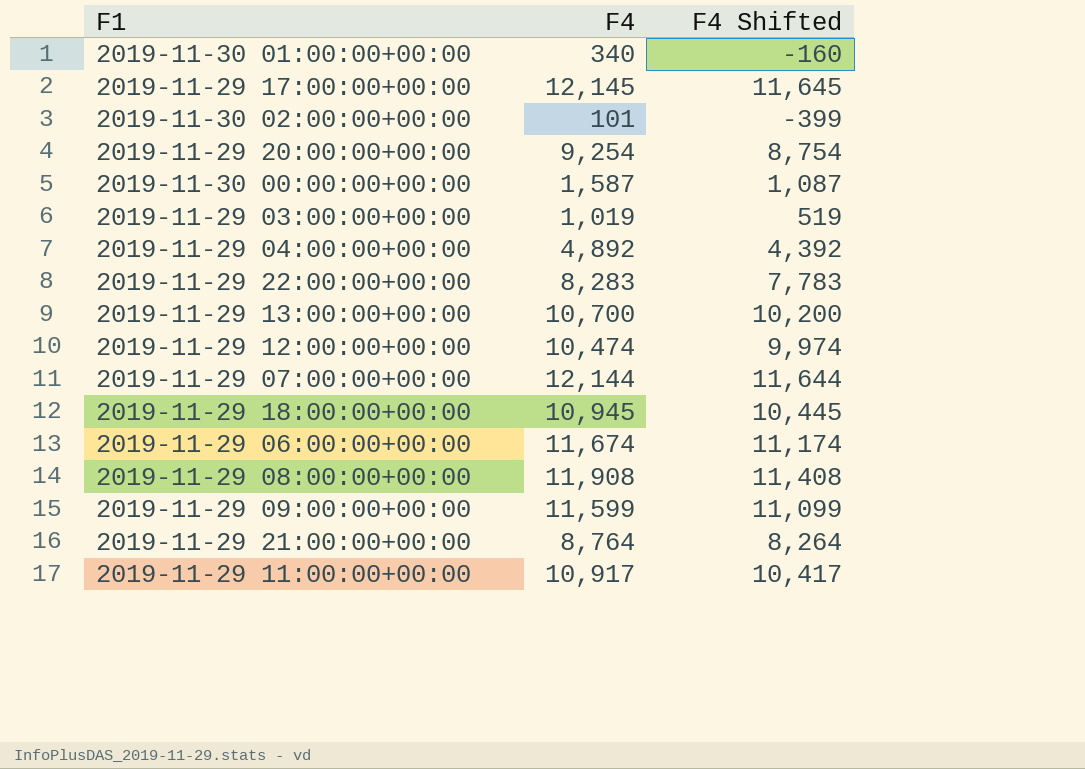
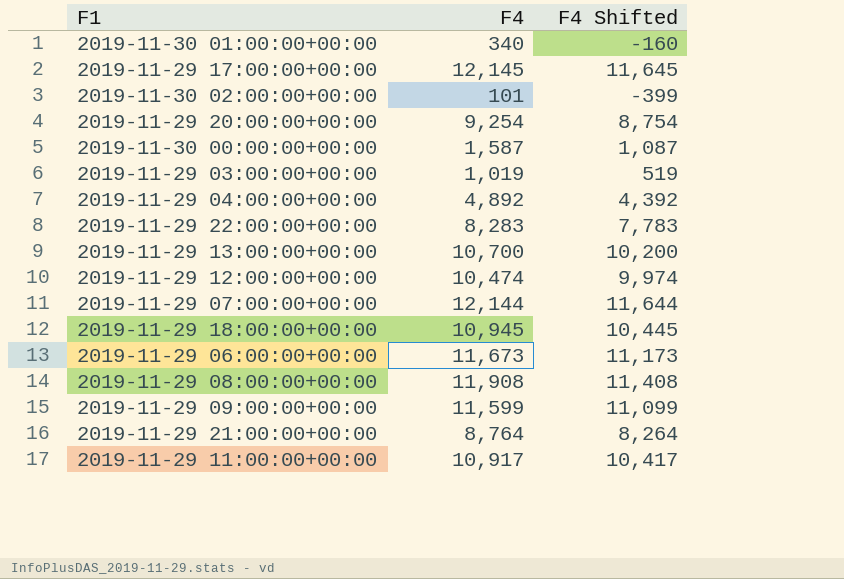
2019-11-29 06:00:00+00:00 | F4: 11,674 -> 11,673
2019-11-29 06:00:00+00:00 | F4 Shifted: 11,174 -> 11,173

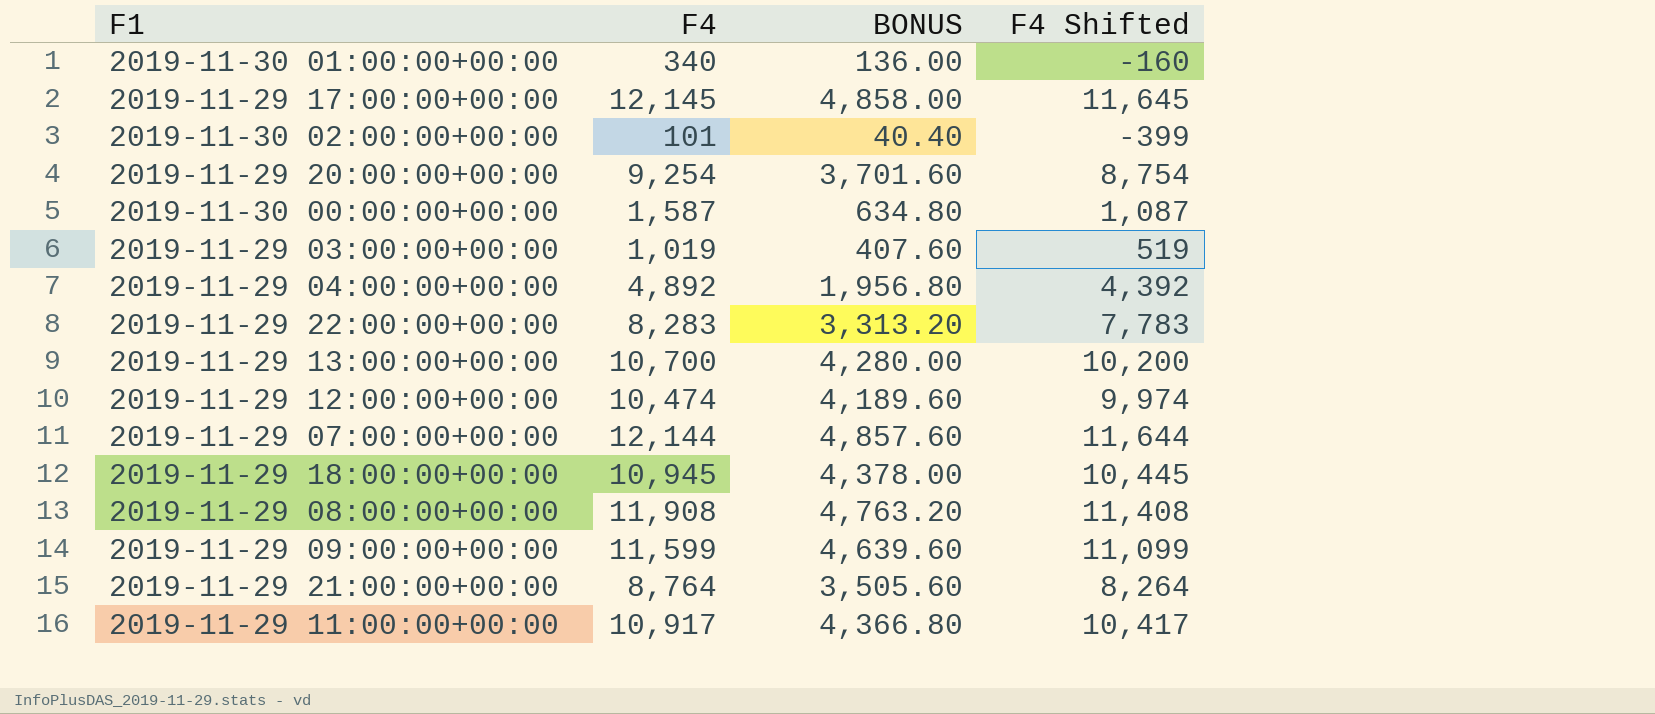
column BONUS | formula: none -> [F4] * 0.4
row 2019-11-29 06:00:00+00:00: 11,673 | 11,173 -> none

